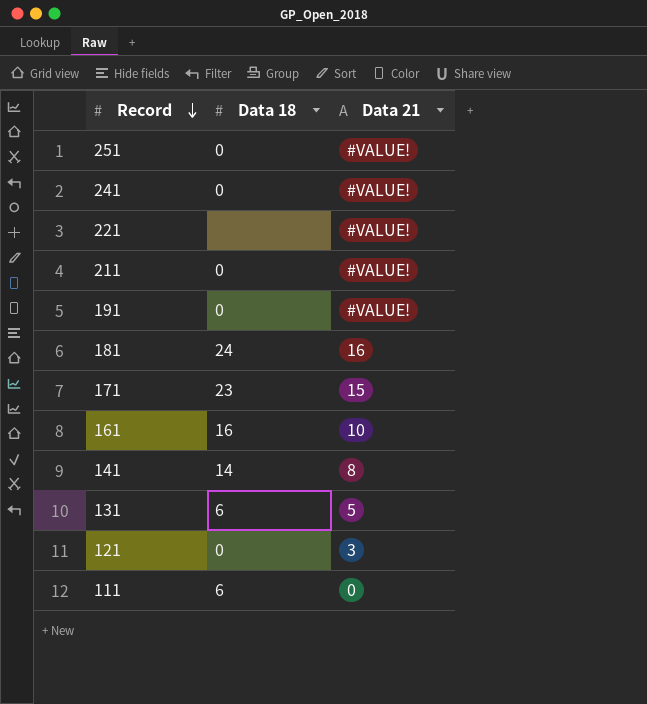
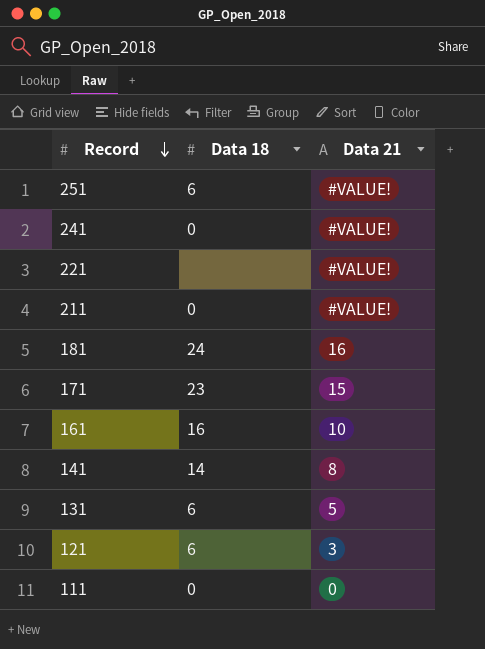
row 191: 0 | #VALUE! -> none
251 | Data 18: 0 -> 6
121 | Data 18: 0 -> 6
111 | Data 18: 6 -> 0

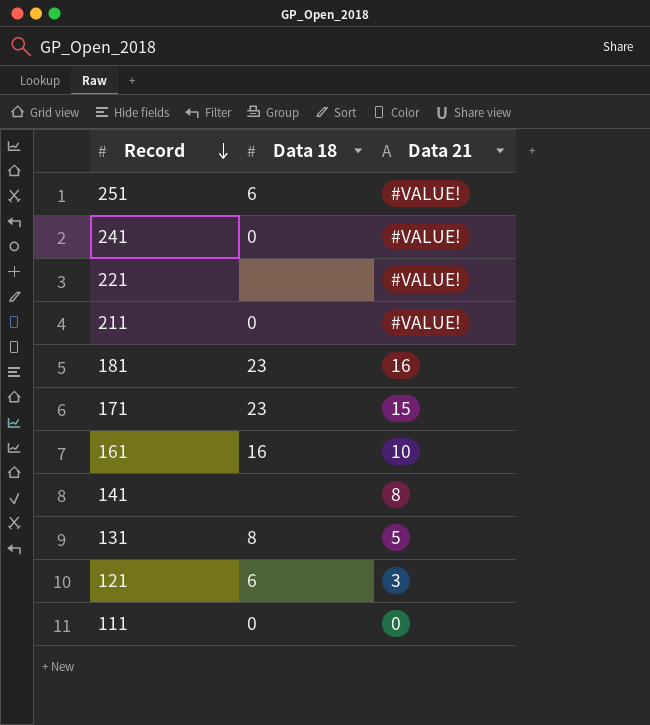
181 | Data 18: 24 -> 23
141 | Data 18: 14 -> none
131 | Data 18: 6 -> 8

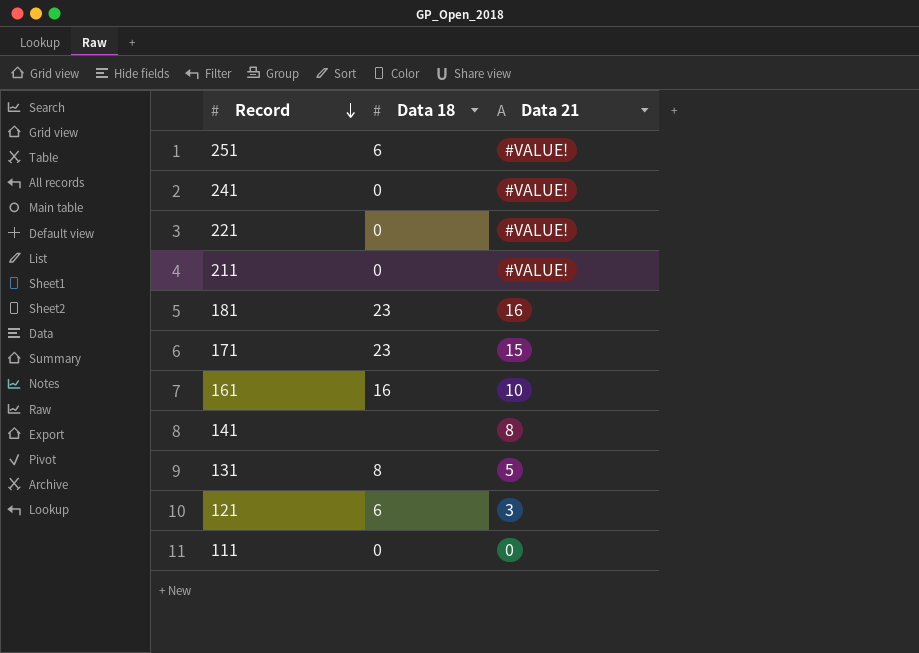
221 | Data 18: none -> 0

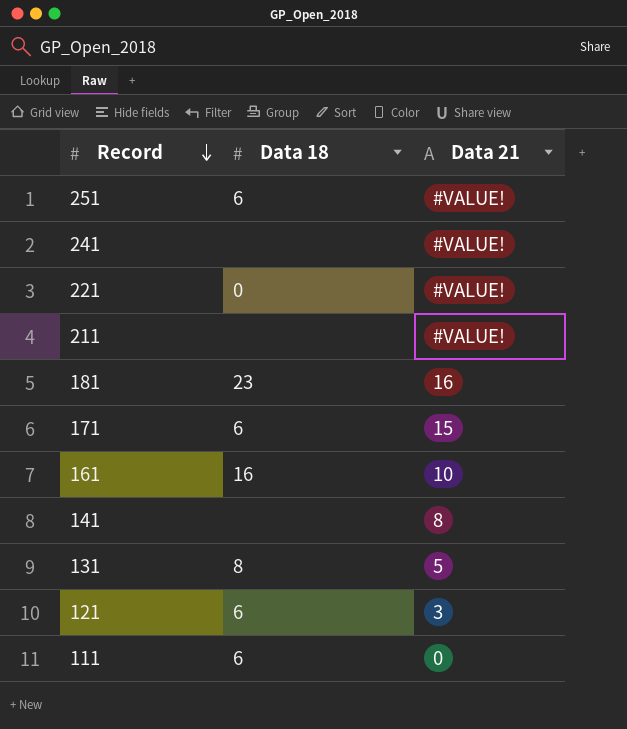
241 | Data 18: 0 -> none
211 | Data 18: 0 -> none
171 | Data 18: 23 -> 6
111 | Data 18: 0 -> 6

